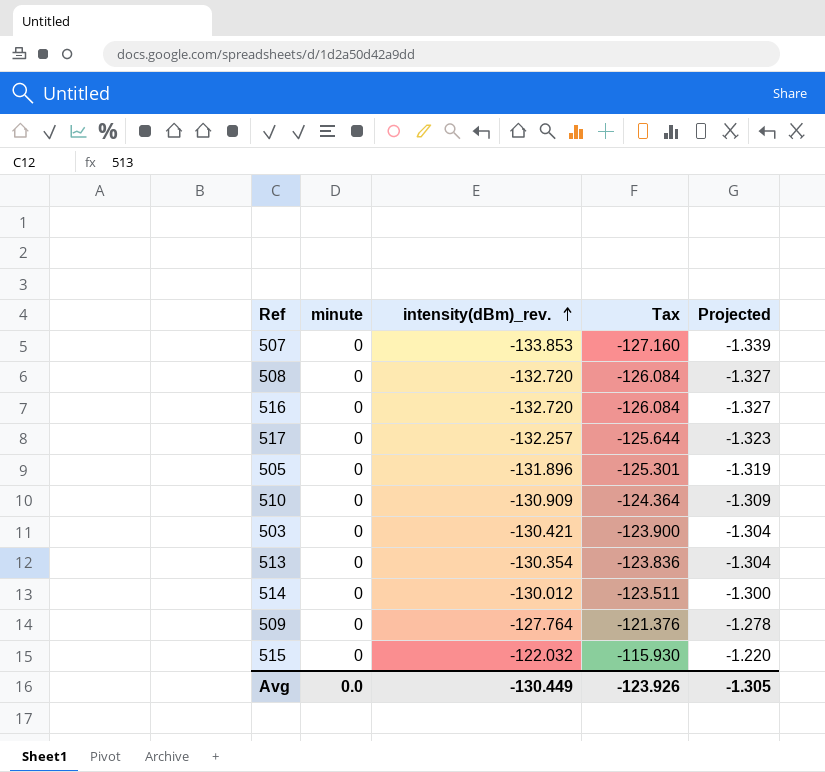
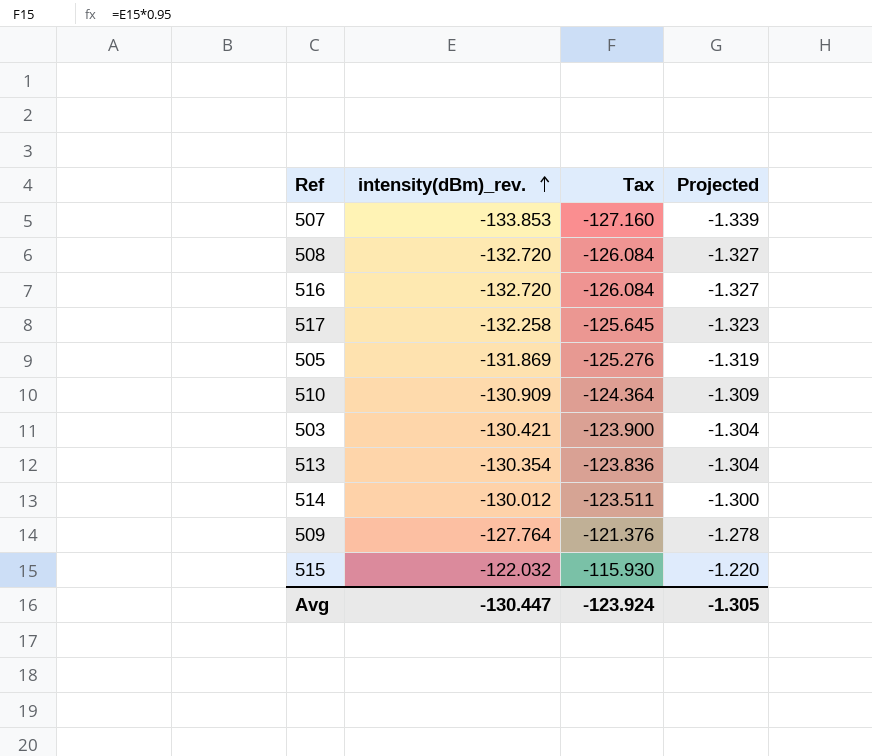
column minute | position: 2 -> none
517 | intensity(dBm)_rev.: -132.257 -> -132.258
517 | Tax: -125.644 -> -125.645
505 | intensity(dBm)_rev.: -131.896 -> -131.869
505 | Tax: -125.301 -> -125.276
Avg | intensity(dBm)_rev.: -130.449 -> -130.447
Avg | Tax: -123.926 -> -123.924

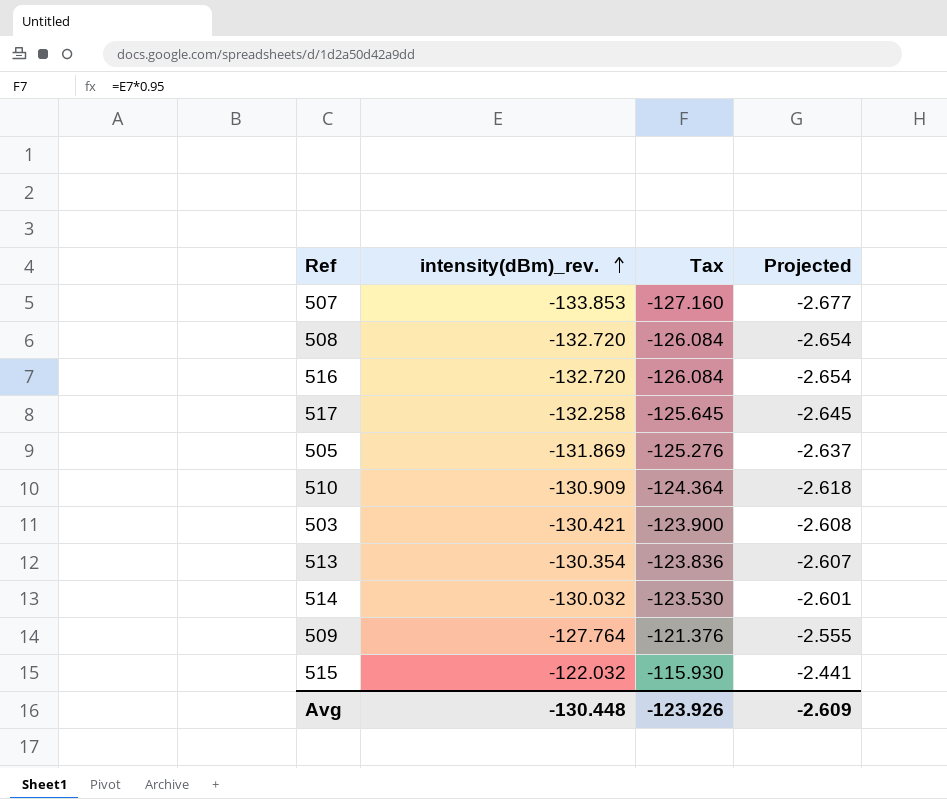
column Projected | formula: [intensity(dBm)_rev.] * 0.01 -> [intensity(dBm)_rev.] * 0.02
514 | intensity(dBm)_rev.: -130.012 -> -130.032
514 | Tax: -123.511 -> -123.530
Avg | intensity(dBm)_rev.: -130.447 -> -130.448
Avg | Tax: -123.924 -> -123.926
Avg | Projected: -1.305 -> -2.609

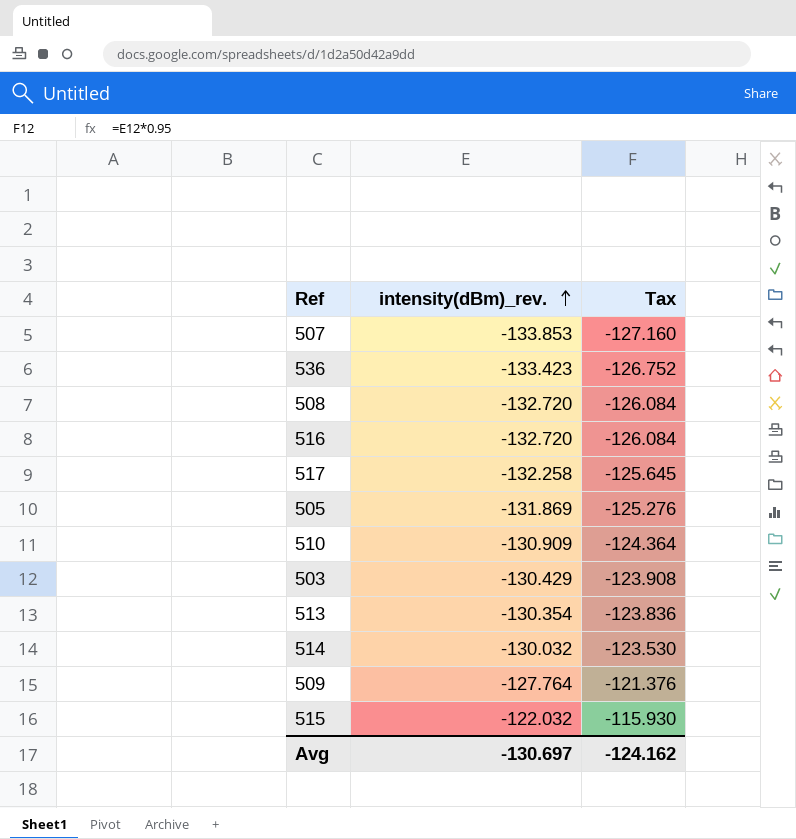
column Projected | formula: [intensity(dBm)_rev.] * 0.02 -> none
row 536: none -> -133.423 | -126.752
503 | intensity(dBm)_rev.: -130.421 -> -130.429
503 | Tax: -123.900 -> -123.908
Avg | intensity(dBm)_rev.: -130.448 -> -130.697
Avg | Tax: -123.926 -> -124.162

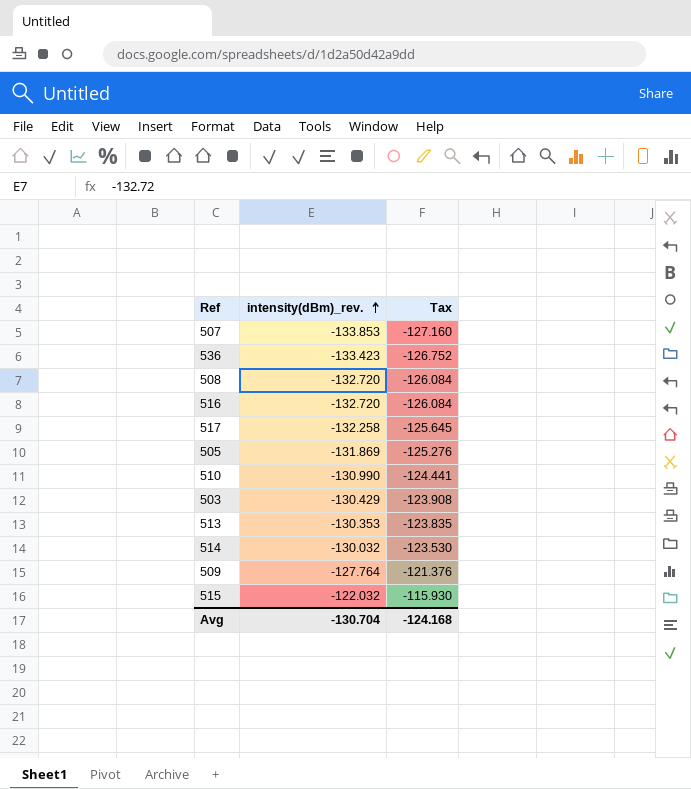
510 | intensity(dBm)_rev.: -130.909 -> -130.990
510 | Tax: -124.364 -> -124.441
513 | intensity(dBm)_rev.: -130.354 -> -130.353
513 | Tax: -123.836 -> -123.835
Avg | intensity(dBm)_rev.: -130.697 -> -130.704
Avg | Tax: -124.162 -> -124.168

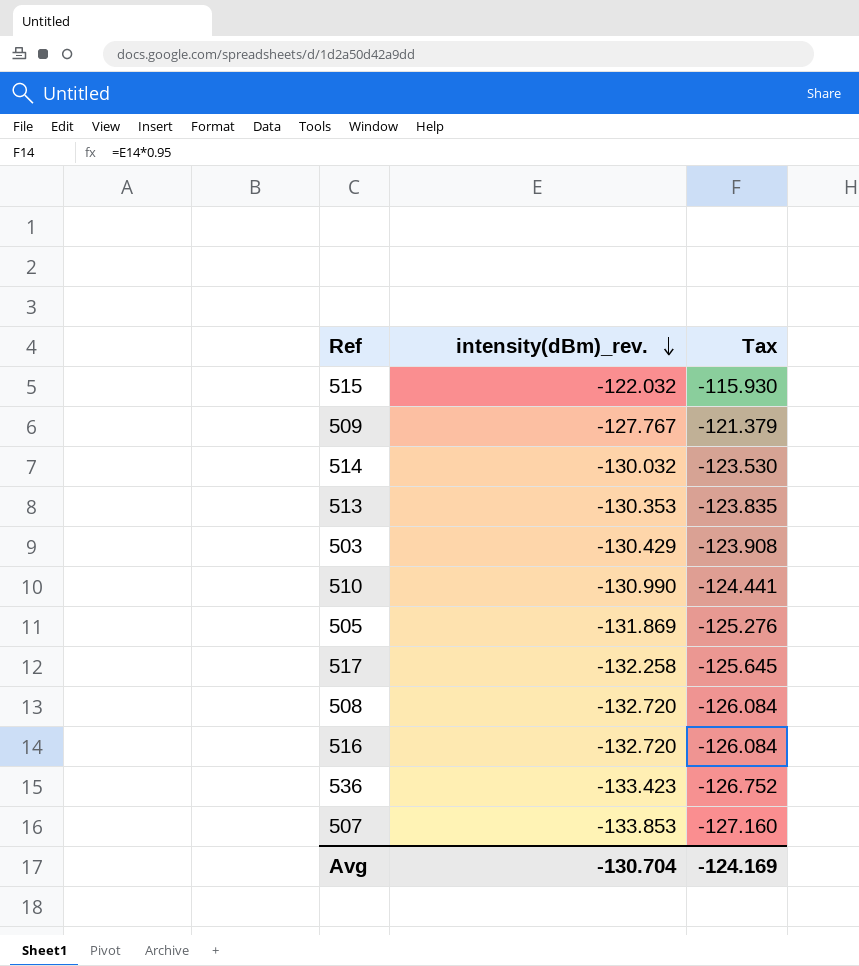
row order: intensity(dBm)_rev. ascending -> intensity(dBm)_rev. descending
509 | intensity(dBm)_rev.: -127.764 -> -127.767
509 | Tax: -121.376 -> -121.379
Avg | Tax: -124.168 -> -124.169

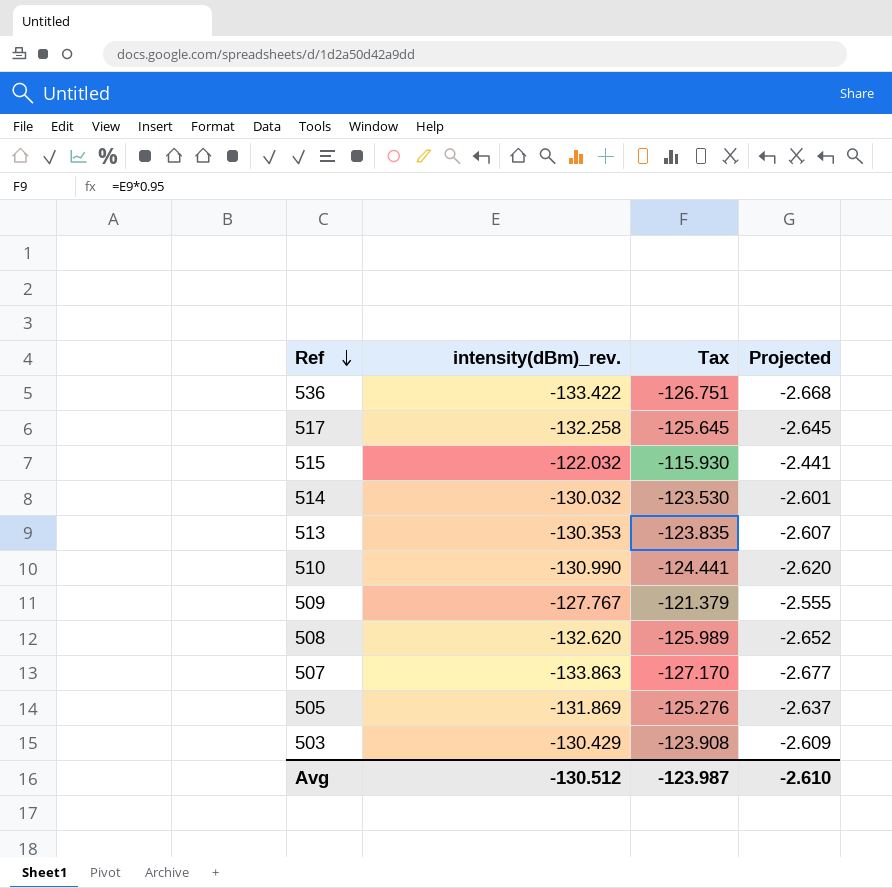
row order: intensity(dBm)_rev. descending -> Ref descending
column Projected | formula: none -> [intensity(dBm)_rev.] * 0.02
row 516: -132.720 | -126.084 -> none
536 | intensity(dBm)_rev.: -133.423 -> -133.422
536 | Tax: -126.752 -> -126.751
508 | intensity(dBm)_rev.: -132.720 -> -132.620
508 | Tax: -126.084 -> -125.989
507 | intensity(dBm)_rev.: -133.853 -> -133.863
507 | Tax: -127.160 -> -127.170
Avg | intensity(dBm)_rev.: -130.704 -> -130.512
Avg | Tax: -124.169 -> -123.987

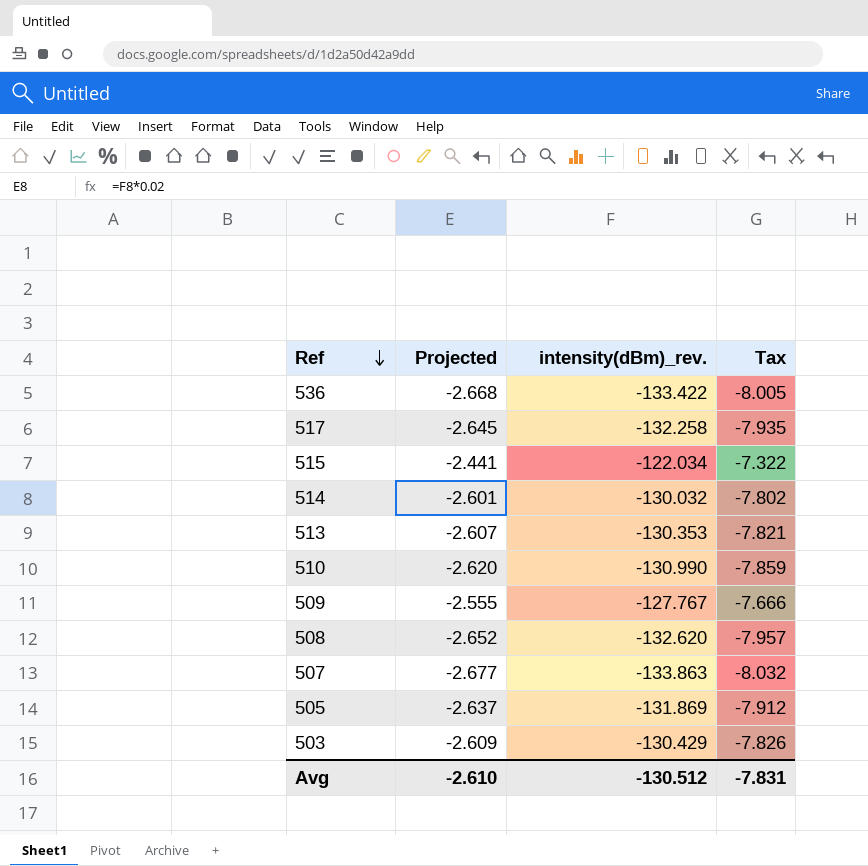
column Projected | position: 4 -> 2
column Tax | formula: [intensity(dBm)_rev.] * 0.95 -> [intensity(dBm)_rev.] * 0.06
515 | intensity(dBm)_rev.: -122.032 -> -122.034
Avg | Tax: -123.987 -> -7.831

